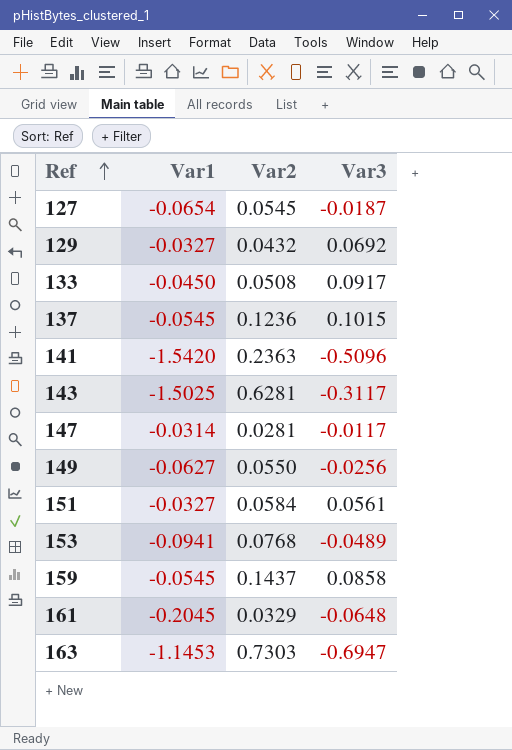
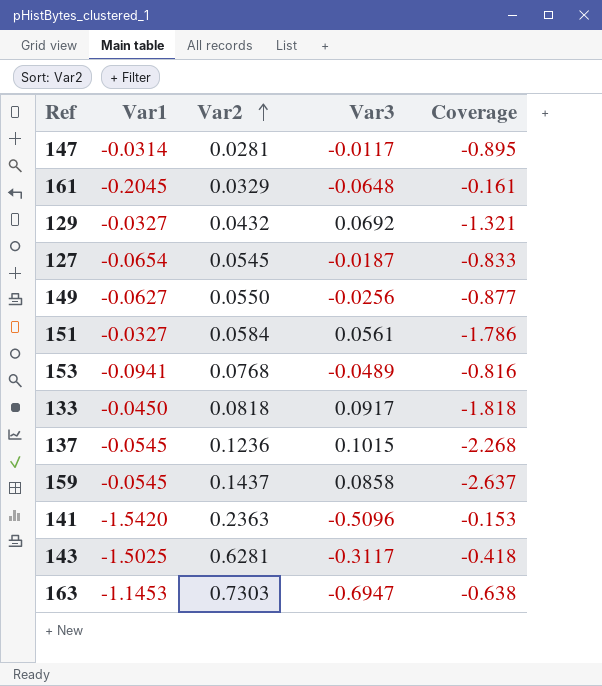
row order: Ref ascending -> Var2 ascending
column Coverage | formula: none -> [Var2] / [Var1]
133 | Var2: 0.0508 -> 0.0818

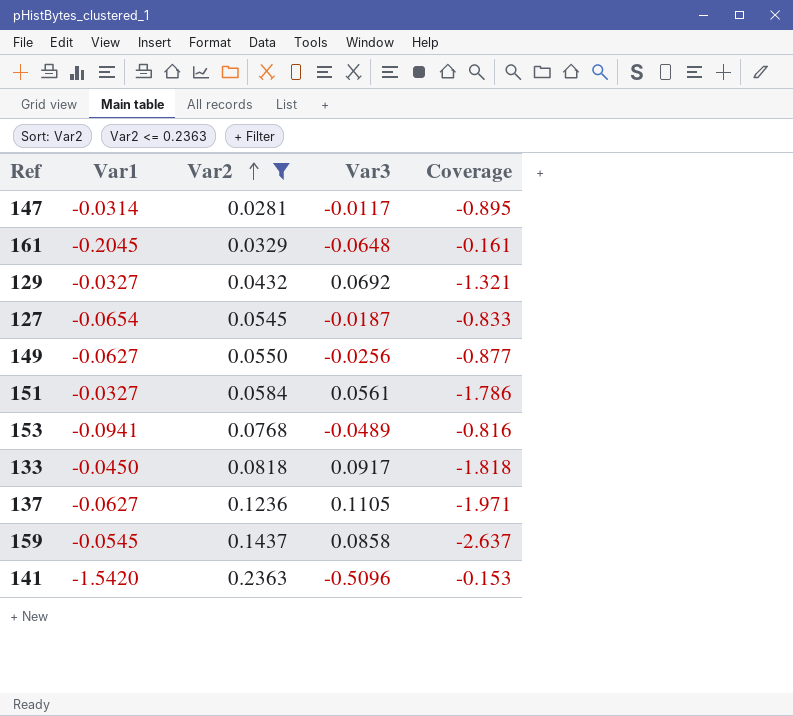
filter: none -> Var2 <= 0.2363
137 | Var1: -0.0545 -> -0.0627
137 | Var3: 0.1015 -> 0.1105
137 | Coverage: -2.268 -> -1.971

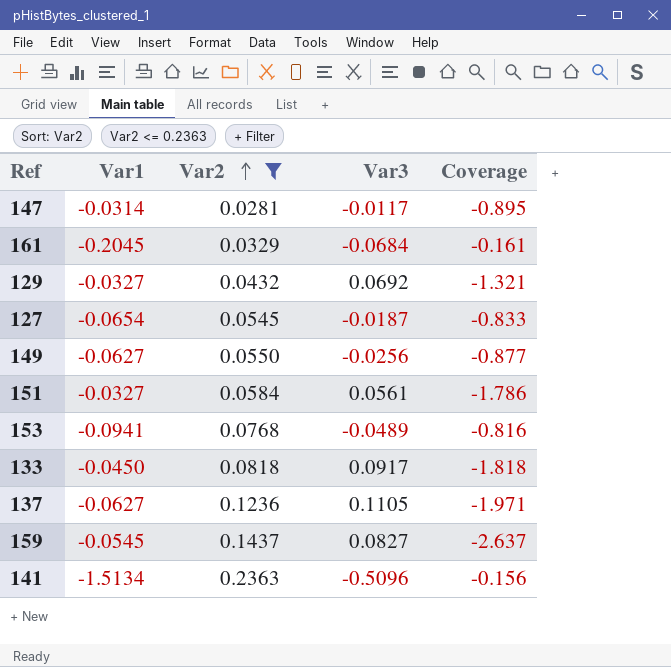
161 | Var3: -0.0648 -> -0.0684
159 | Var3: 0.0858 -> 0.0827
141 | Var1: -1.5420 -> -1.5134
141 | Coverage: -0.153 -> -0.156

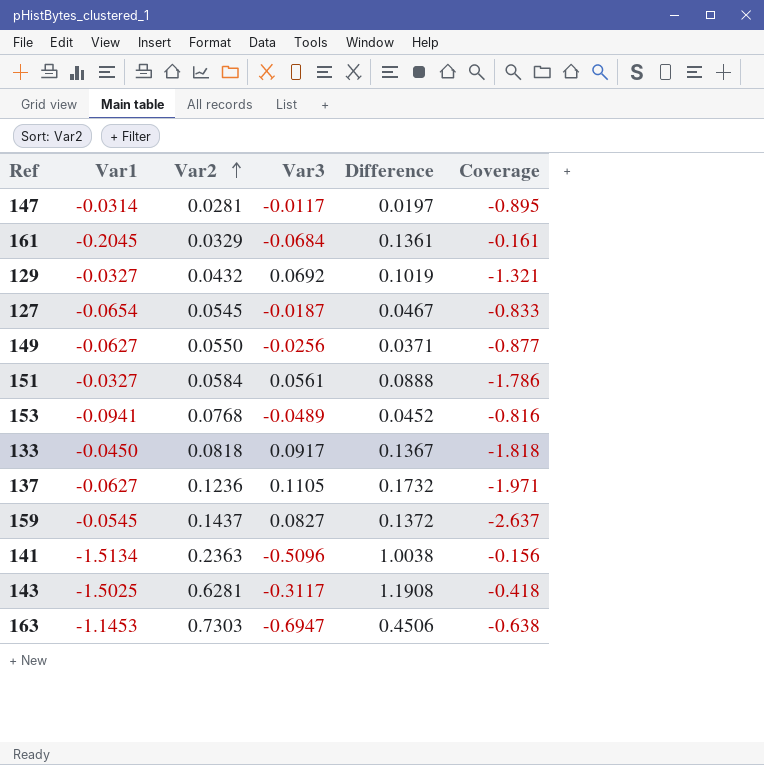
filter: Var2 <= 0.2363 -> none
column Difference | formula: none -> [Var3] - [Var1]

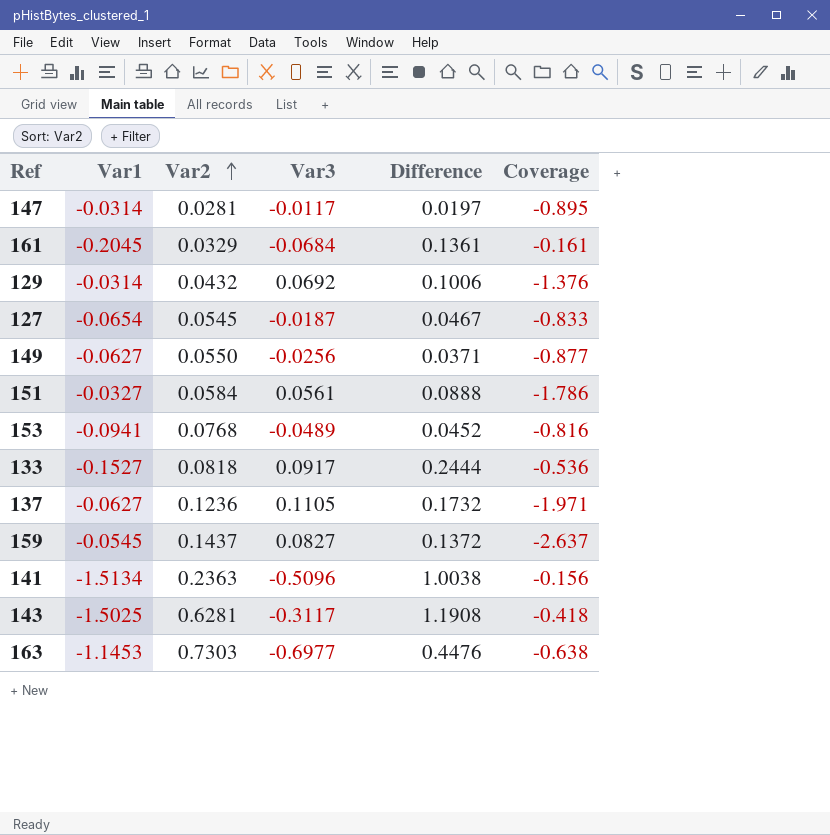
129 | Var1: -0.0327 -> -0.0314
129 | Difference: 0.1019 -> 0.1006
129 | Coverage: -1.321 -> -1.376
133 | Var1: -0.0450 -> -0.1527
133 | Difference: 0.1367 -> 0.2444
133 | Coverage: -1.818 -> -0.536
163 | Var3: -0.6947 -> -0.6977
163 | Difference: 0.4506 -> 0.4476

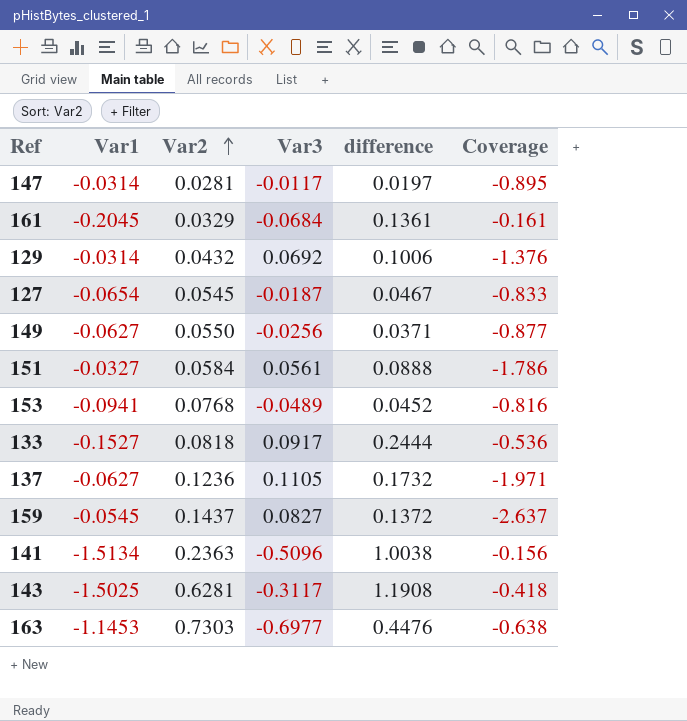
column name: Difference -> difference

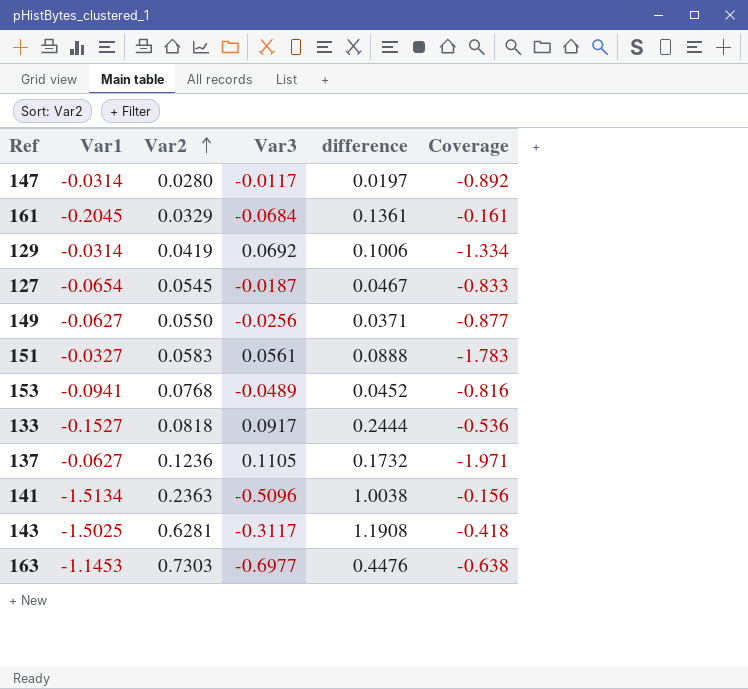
row 159: -0.0545 | 0.1437 | 0.0827 | 0.1372 | -2.637 -> none
147 | Var2: 0.0281 -> 0.0280
147 | Coverage: -0.895 -> -0.892
129 | Var2: 0.0432 -> 0.0419
129 | Coverage: -1.376 -> -1.334
151 | Var2: 0.0584 -> 0.0583
151 | Coverage: -1.786 -> -1.783

